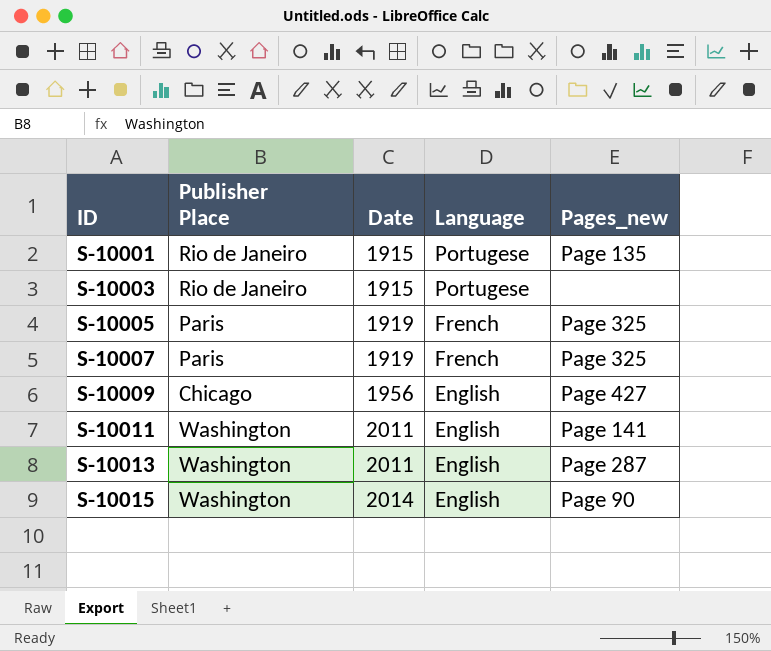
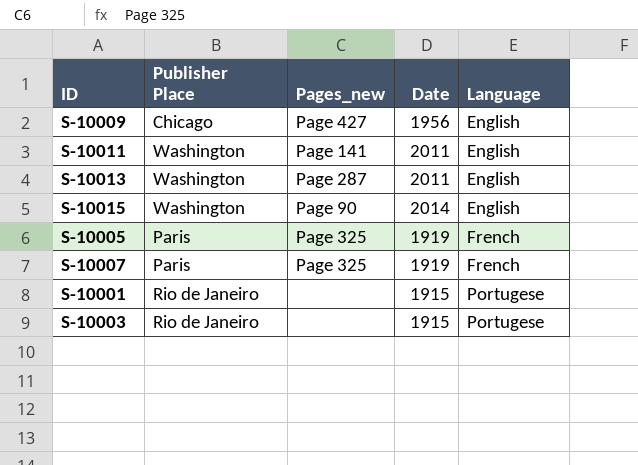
row order: ID ascending -> Language ascending
column Pages_new | position: 5 -> 3
S-10001 | Pages_new: Page 135 -> none

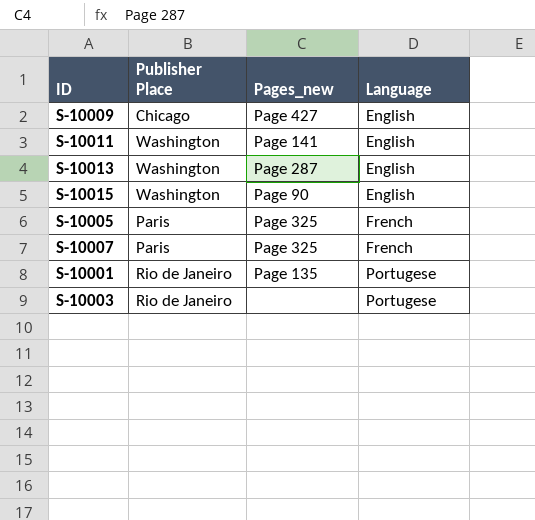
column Date | position: 4 -> none
S-10001 | Pages_new: none -> Page 135

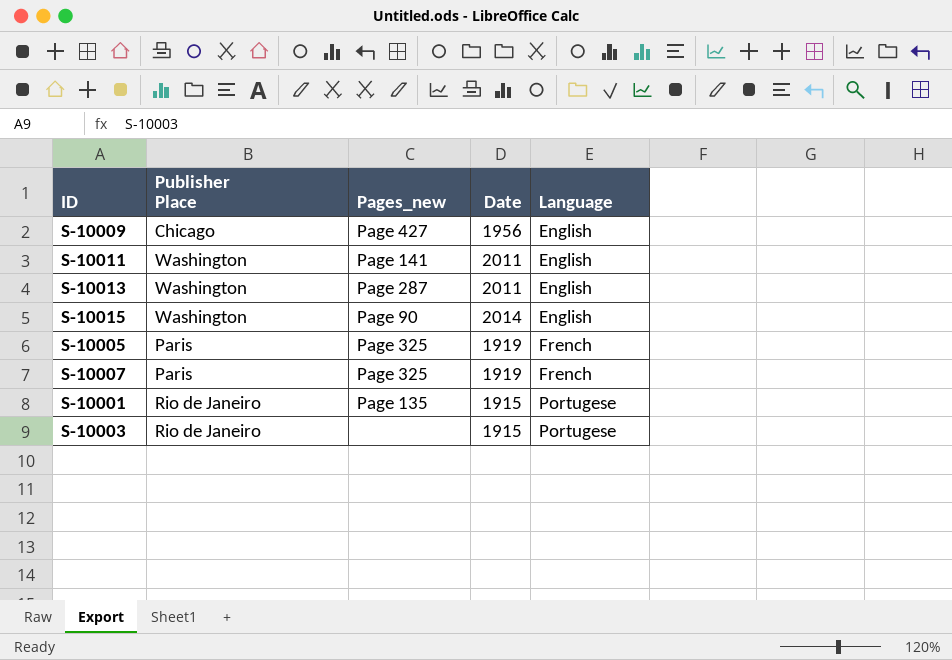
column Date | position: none -> 4

